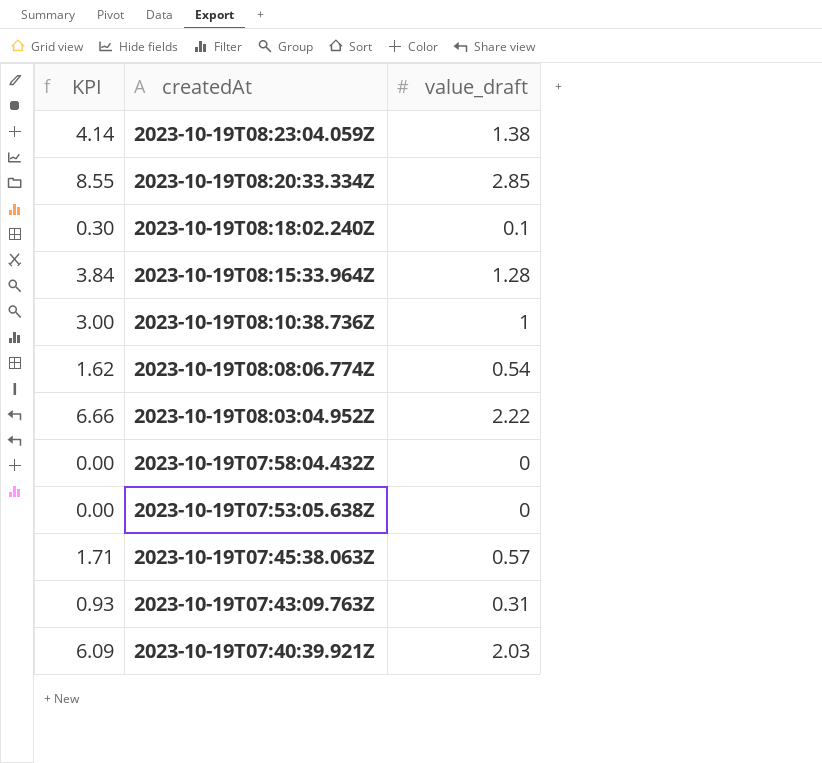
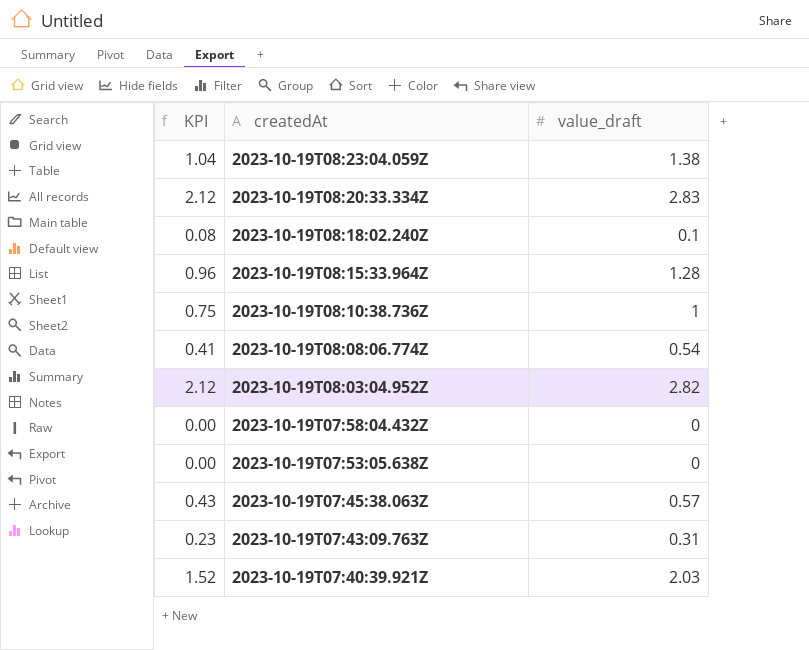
column KPI | formula: [value_draft] * 3 -> [value_draft] * 0.75
2023-10-19T08:20:33.334Z | value_draft: 2.85 -> 2.83
2023-10-19T08:03:04.952Z | value_draft: 2.22 -> 2.82

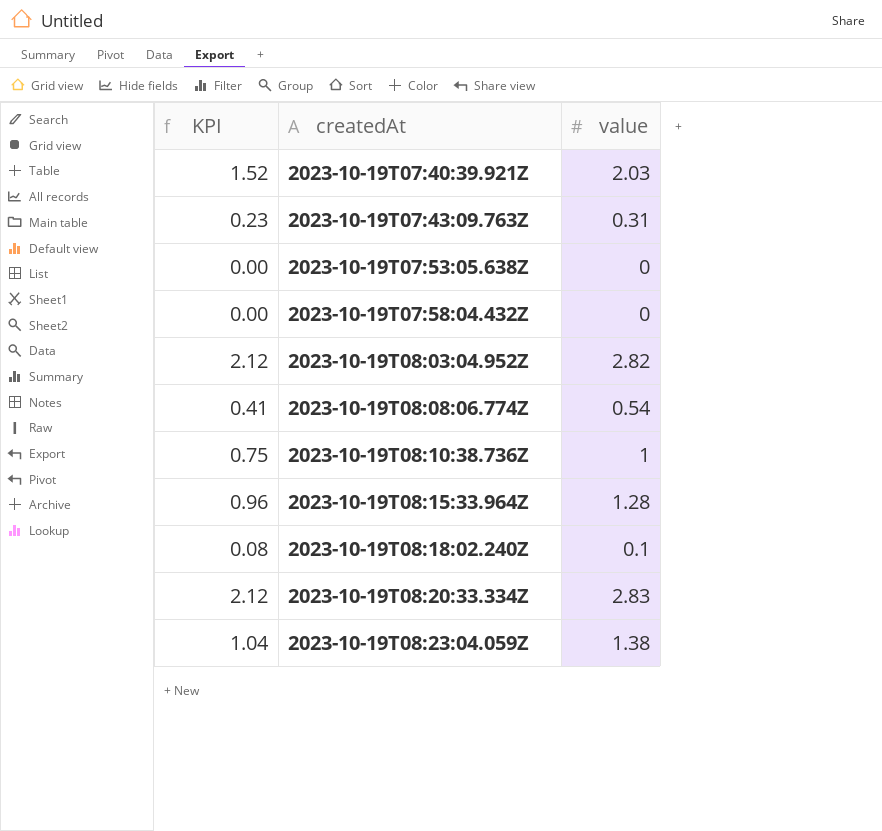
row order: createdAt descending -> createdAt ascending
column name: value_draft -> value
row 2023-10-19T07:45:38.063Z: 0.43 | 0.57 -> none

